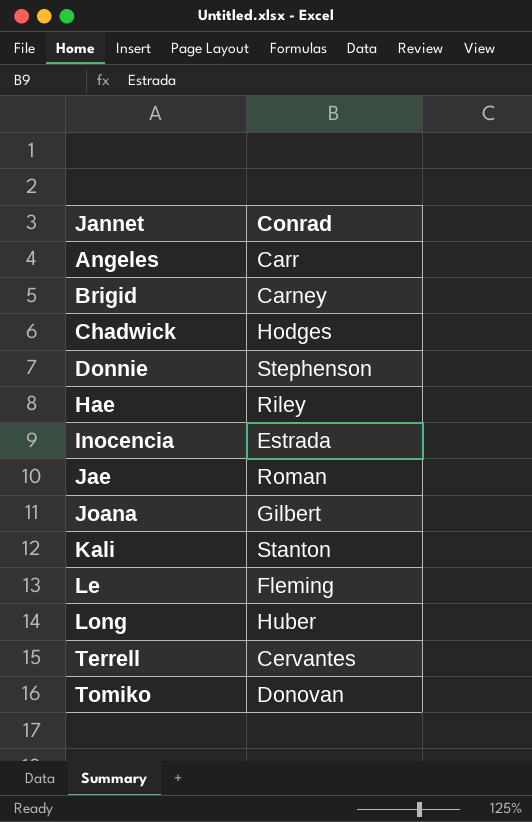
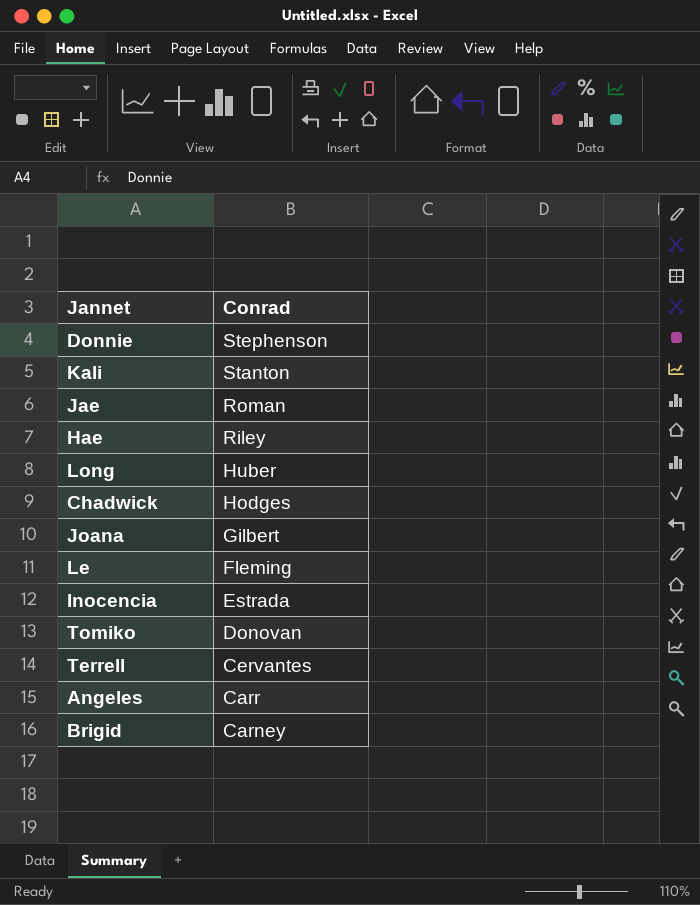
row order: Jannet ascending -> Conrad descending

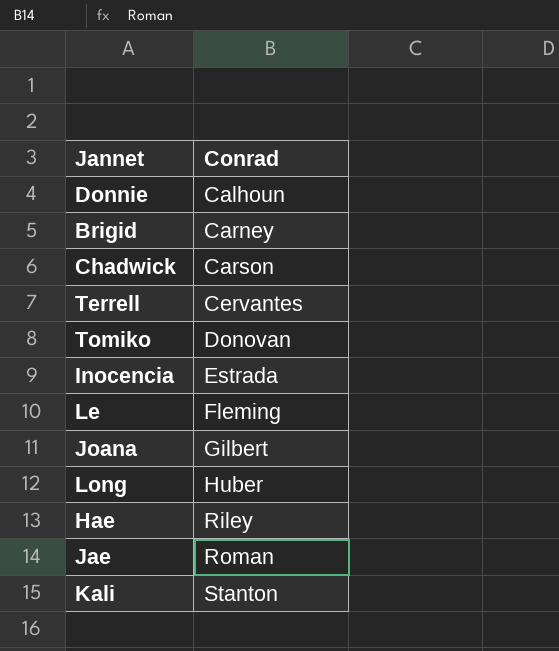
row order: Conrad descending -> Conrad ascending
row Angeles: Carr -> none
Donnie | Conrad: Stephenson -> Calhoun
Chadwick | Conrad: Hodges -> Carson

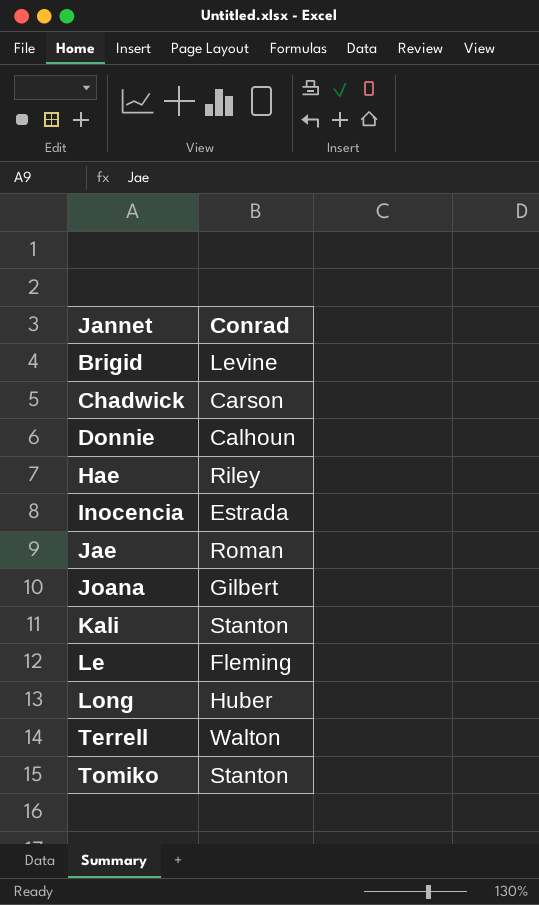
row order: Conrad ascending -> Jannet ascending
Brigid | Conrad: Carney -> Levine
Terrell | Conrad: Cervantes -> Walton
Tomiko | Conrad: Donovan -> Stanton

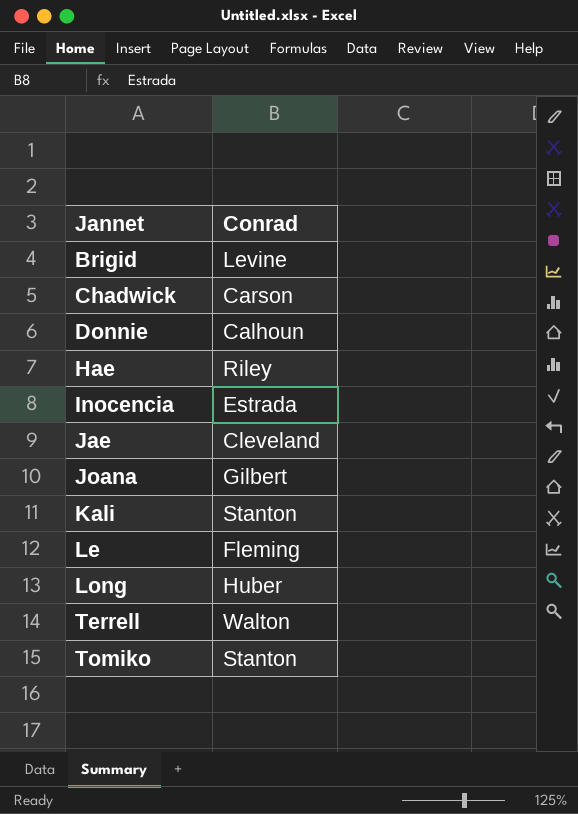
Jae | Conrad: Roman -> Cleveland

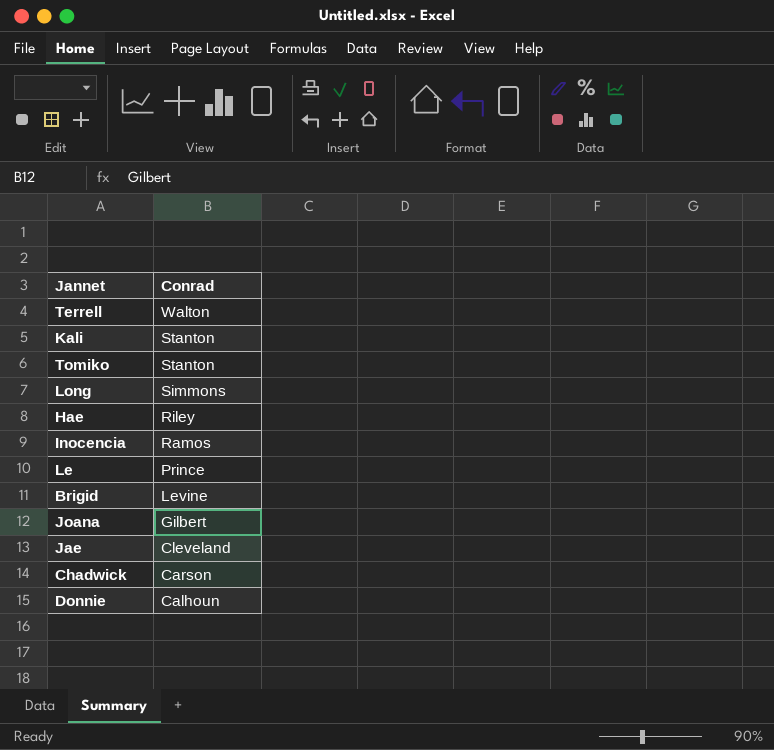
row order: Jannet ascending -> Conrad descending
Long | Conrad: Huber -> Simmons
Inocencia | Conrad: Estrada -> Ramos
Le | Conrad: Fleming -> Prince

